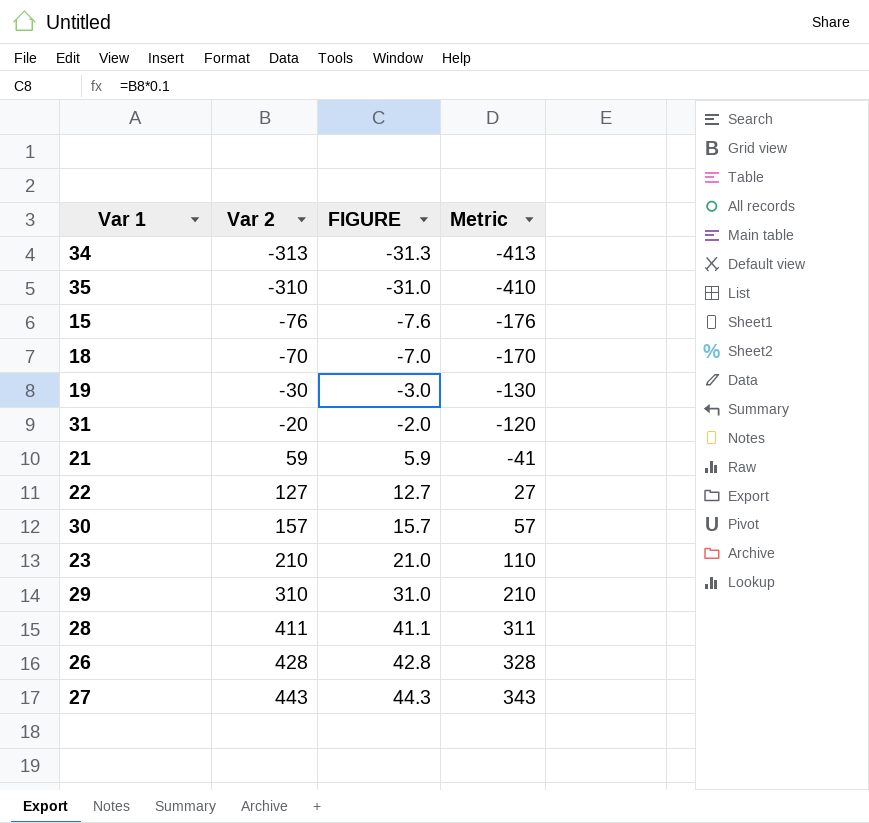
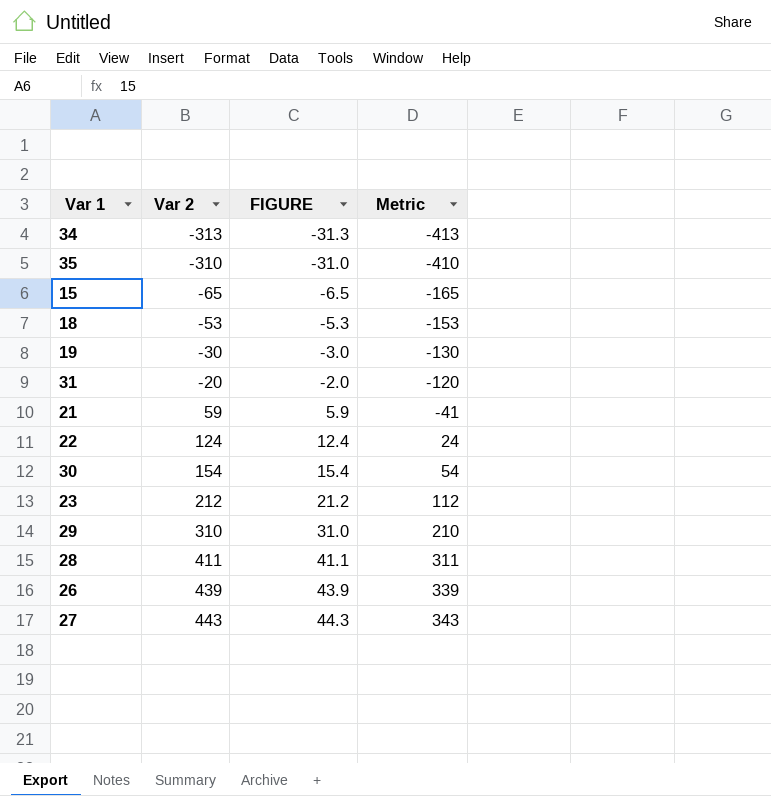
15 | Var 2: -76 -> -65
15 | FIGURE: -7.6 -> -6.5
15 | Metric: -176 -> -165
18 | Var 2: -70 -> -53
18 | FIGURE: -7.0 -> -5.3
18 | Metric: -170 -> -153
22 | Var 2: 127 -> 124
22 | FIGURE: 12.7 -> 12.4
22 | Metric: 27 -> 24
30 | Var 2: 157 -> 154
30 | FIGURE: 15.7 -> 15.4
30 | Metric: 57 -> 54
23 | Var 2: 210 -> 212
23 | FIGURE: 21.0 -> 21.2
23 | Metric: 110 -> 112
26 | Var 2: 428 -> 439
26 | FIGURE: 42.8 -> 43.9
26 | Metric: 328 -> 339

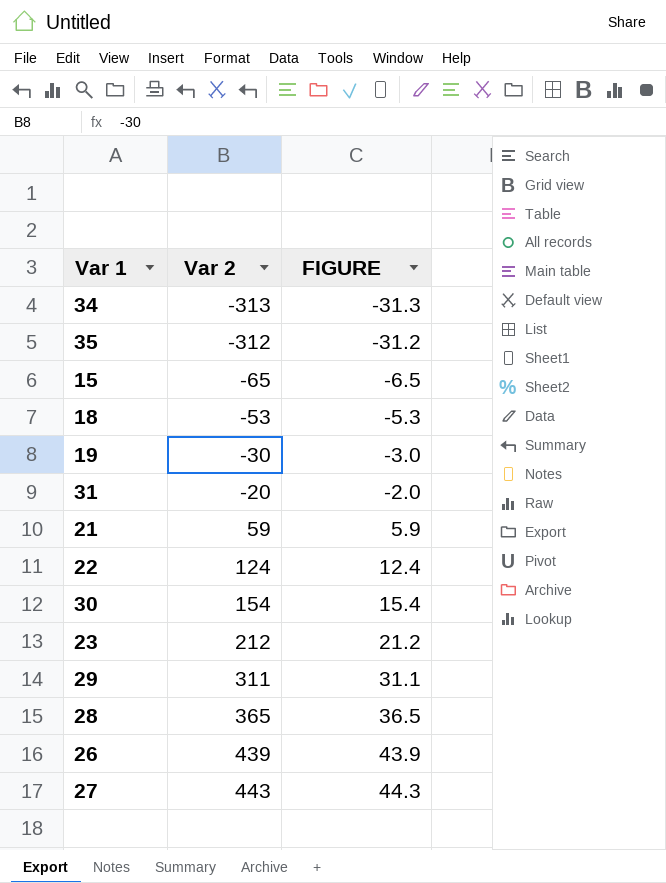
column Metric | formula: [Var 2] - 100 -> none
35 | Var 2: -310 -> -312
35 | FIGURE: -31.0 -> -31.2
29 | Var 2: 310 -> 311
29 | FIGURE: 31.0 -> 31.1
28 | Var 2: 411 -> 365
28 | FIGURE: 41.1 -> 36.5

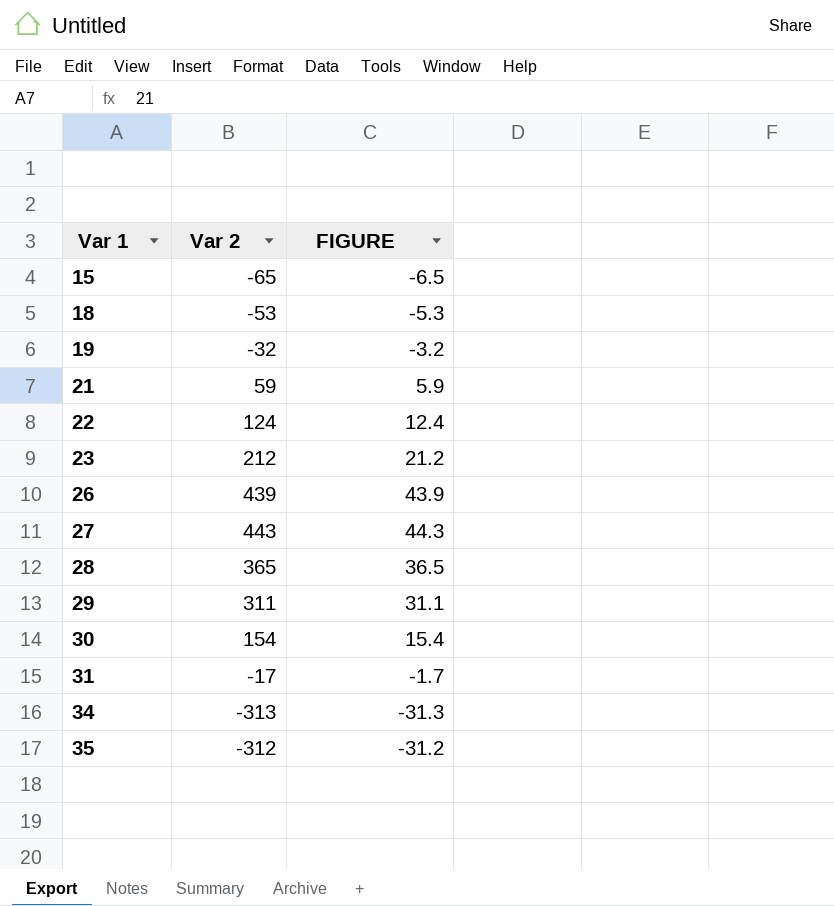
row order: Var 2 ascending -> Var 1 ascending
19 | Var 2: -30 -> -32
19 | FIGURE: -3.0 -> -3.2
31 | Var 2: -20 -> -17
31 | FIGURE: -2.0 -> -1.7

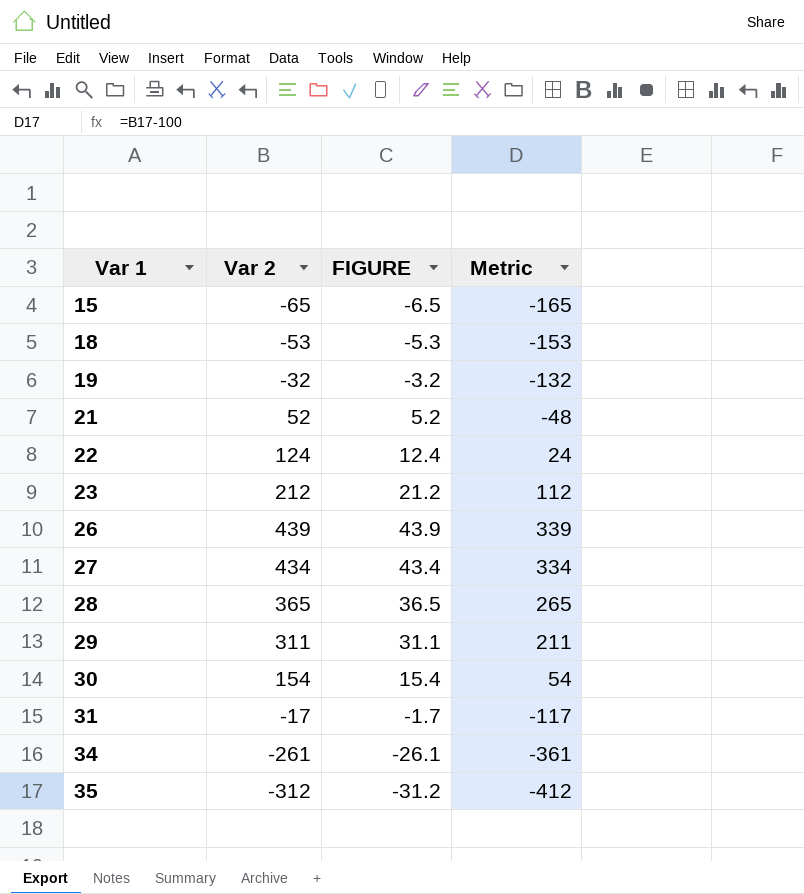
column Metric | formula: none -> [Var 2] - 100
21 | Var 2: 59 -> 52
21 | FIGURE: 5.9 -> 5.2
27 | Var 2: 443 -> 434
27 | FIGURE: 44.3 -> 43.4
34 | Var 2: -313 -> -261
34 | FIGURE: -31.3 -> -26.1

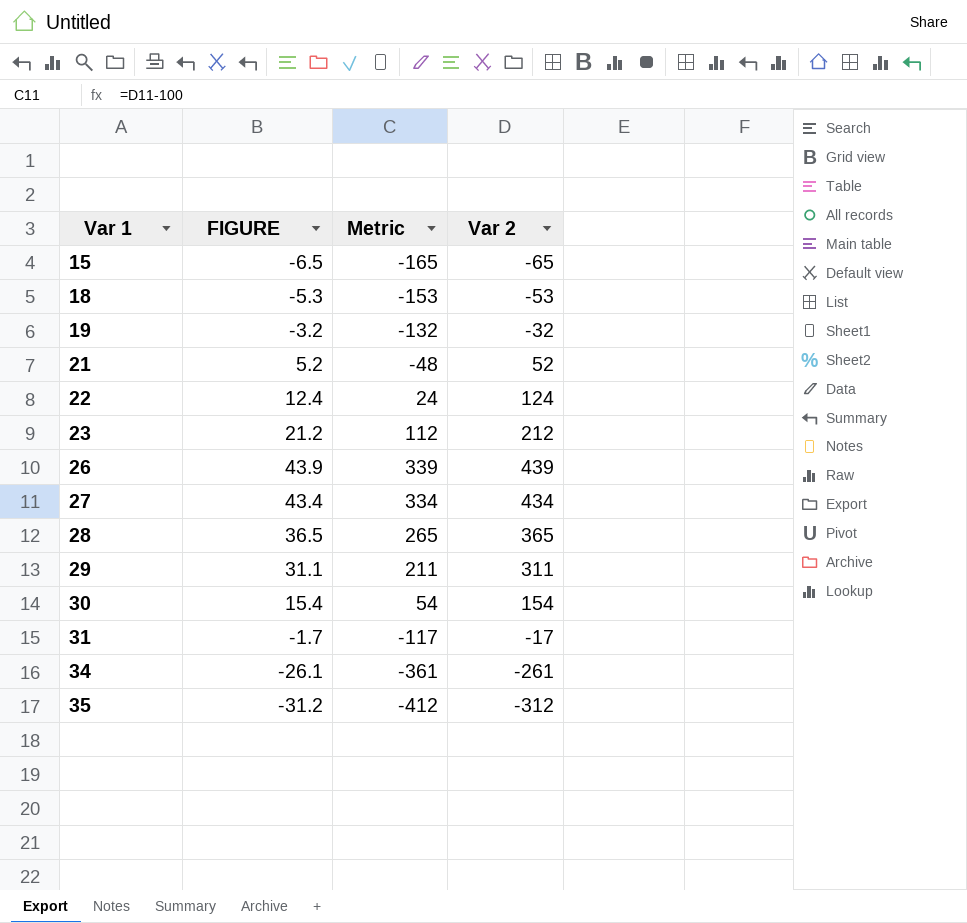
column Var 2 | position: 2 -> 4

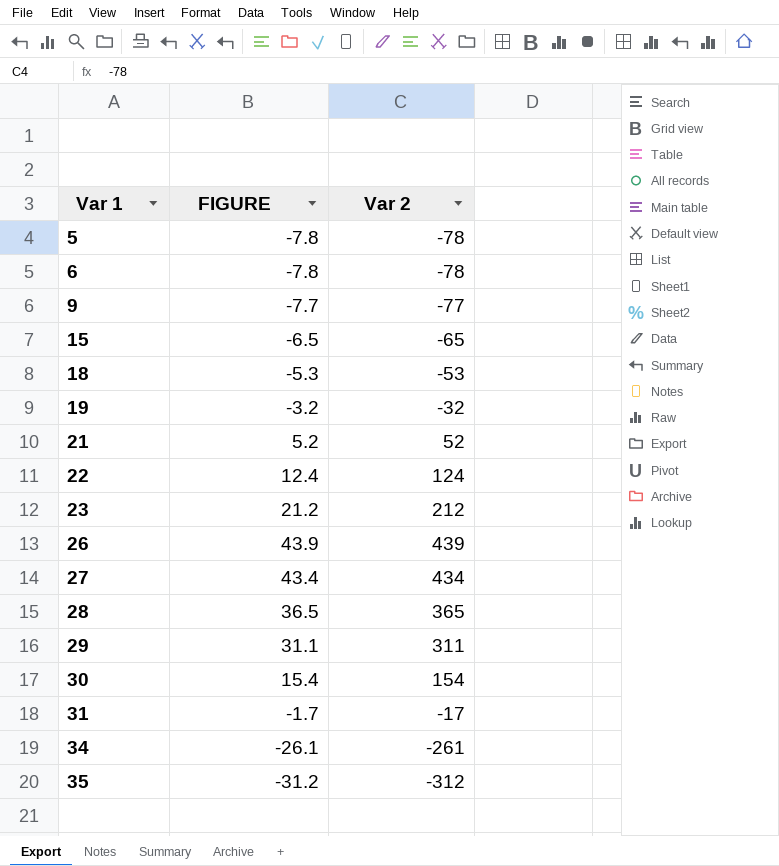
column Metric | formula: [Var 2] - 100 -> none
row 5: none -> -7.8 | -78
row 6: none -> -7.8 | -78
row 9: none -> -7.7 | -77

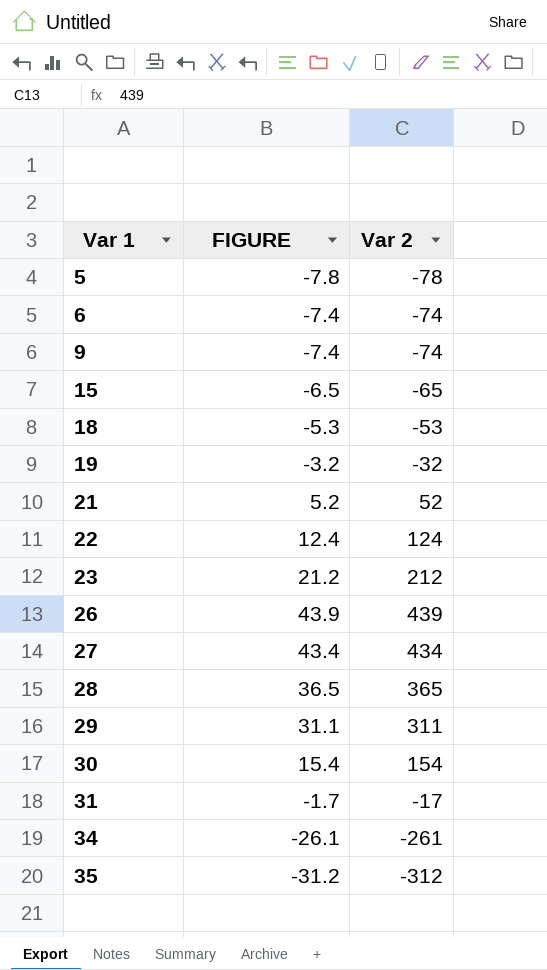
6 | FIGURE: -7.8 -> -7.4
6 | Var 2: -78 -> -74
9 | FIGURE: -7.7 -> -7.4
9 | Var 2: -77 -> -74

